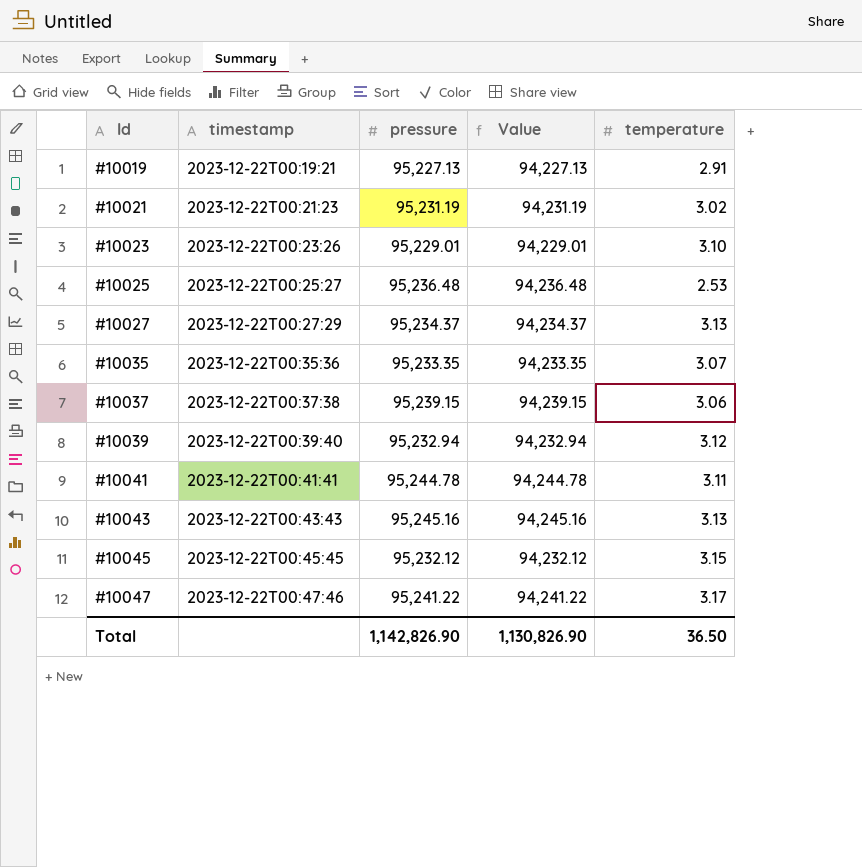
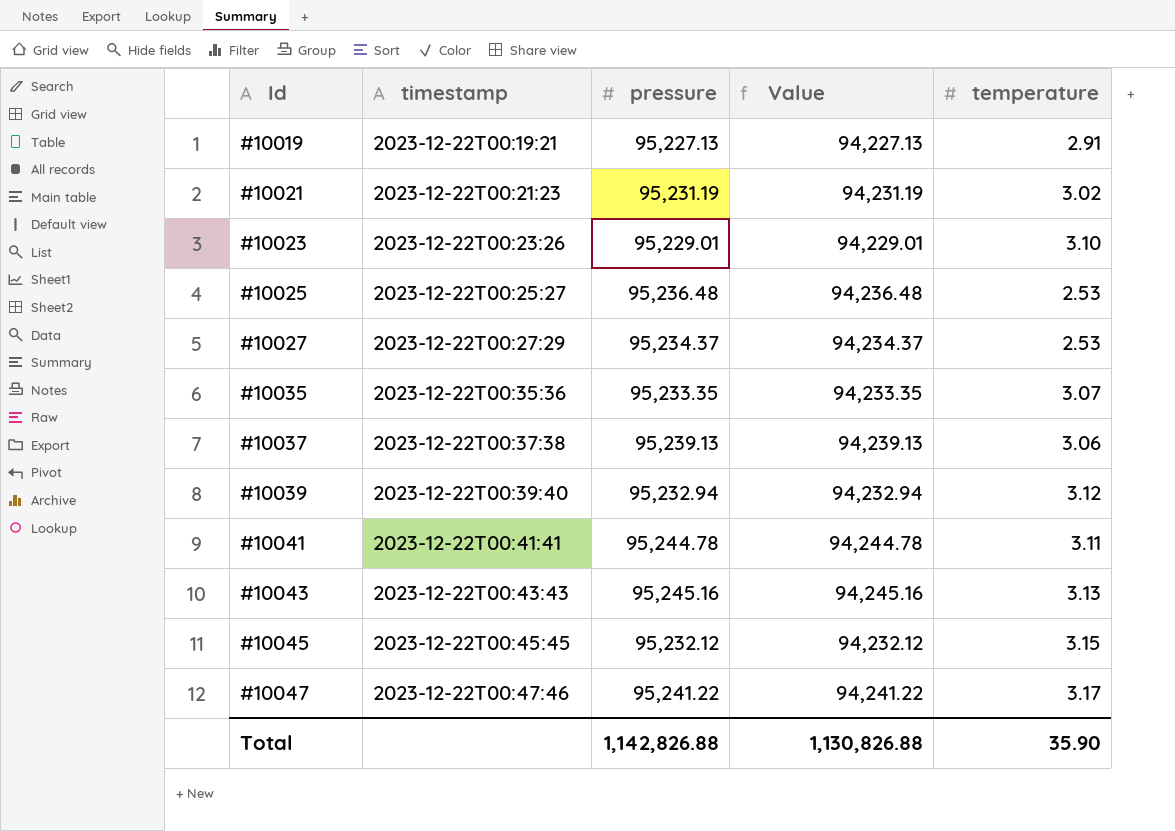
#10027 | temperature: 3.13 -> 2.53
#10037 | pressure: 95,239.15 -> 95,239.13
#10037 | Value: 94,239.15 -> 94,239.13
Total | pressure: 1,142,826.90 -> 1,142,826.88
Total | Value: 1,130,826.90 -> 1,130,826.88
Total | temperature: 36.50 -> 35.90

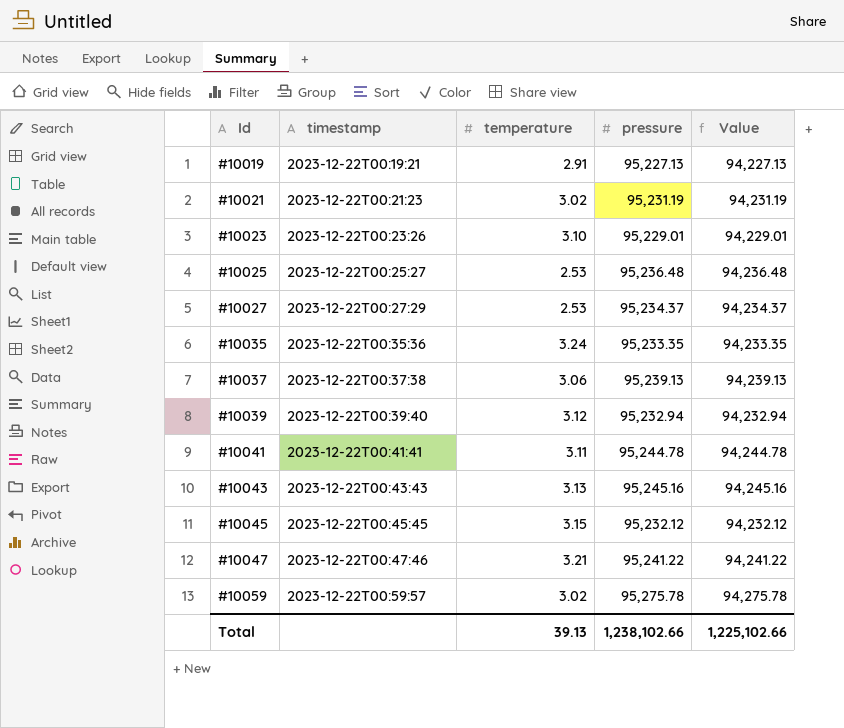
column temperature | position: 5 -> 3
#10035 | temperature: 3.07 -> 3.24
#10047 | temperature: 3.17 -> 3.21
row #10059: none -> 2023-12-22T00:59:57 | 3.02 | 95,275.78 | 94,275.78
Total | temperature: 35.90 -> 39.13
Total | pressure: 1,142,826.88 -> 1,238,102.66
Total | Value: 1,130,826.88 -> 1,225,102.66

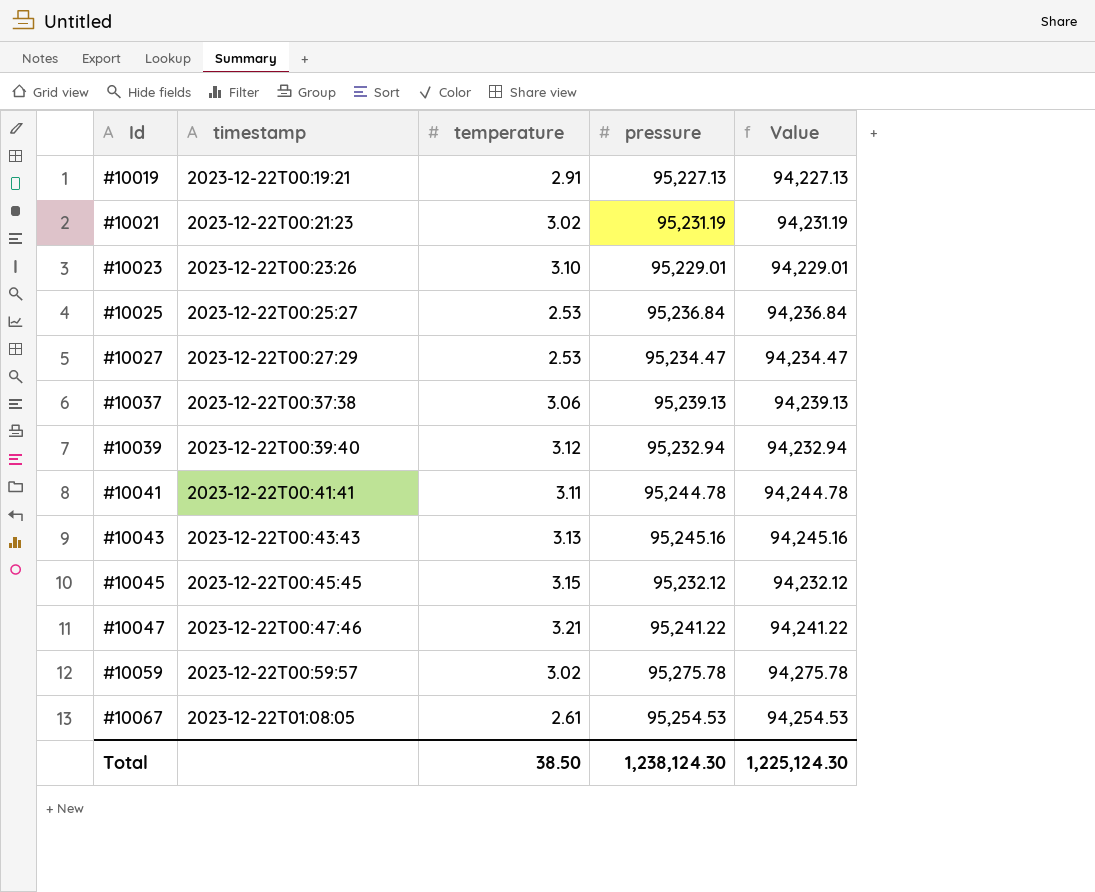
row #10035: 2023-12-22T00:35:36 | 3.24 | 95,233.35 | 94,233.35 -> none
#10025 | pressure: 95,236.48 -> 95,236.84
#10025 | Value: 94,236.48 -> 94,236.84
#10027 | pressure: 95,234.37 -> 95,234.47
#10027 | Value: 94,234.37 -> 94,234.47
row #10067: none -> 2023-12-22T01:08:05 | 2.61 | 95,254.53 | 94,254.53
Total | temperature: 39.13 -> 38.50
Total | pressure: 1,238,102.66 -> 1,238,124.30
Total | Value: 1,225,102.66 -> 1,225,124.30

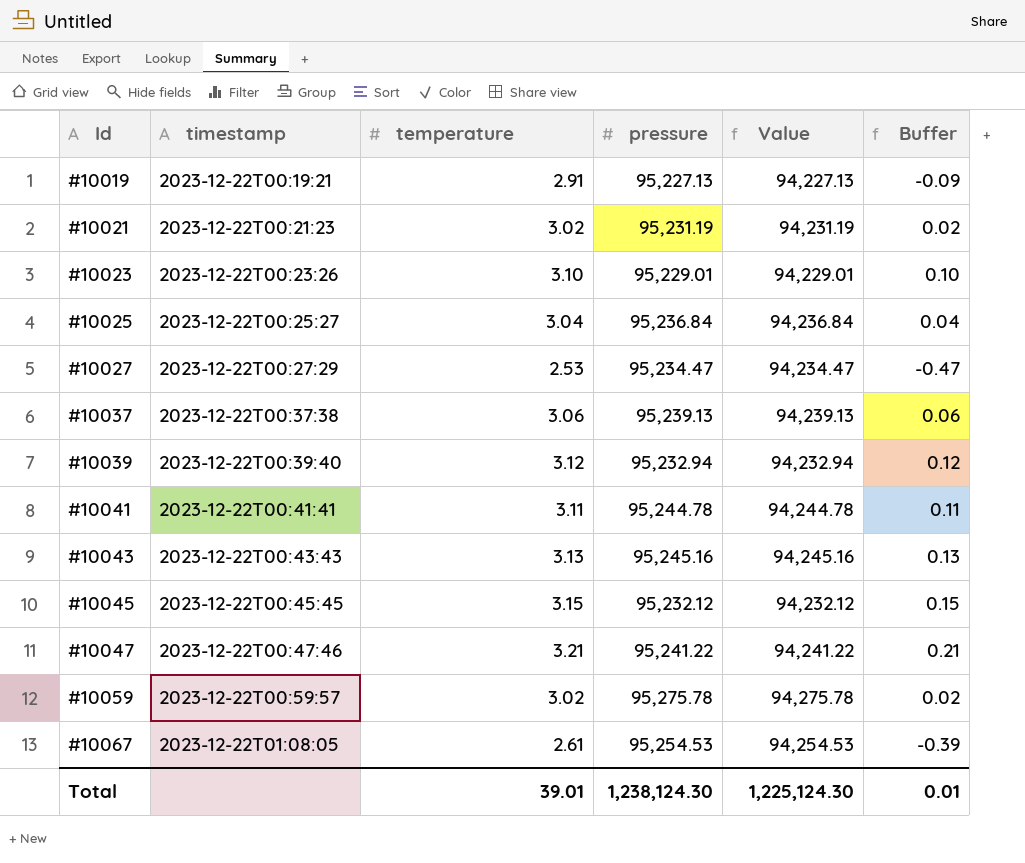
column Buffer | formula: none -> [temperature] - 3
#10025 | temperature: 2.53 -> 3.04
Total | temperature: 38.50 -> 39.01

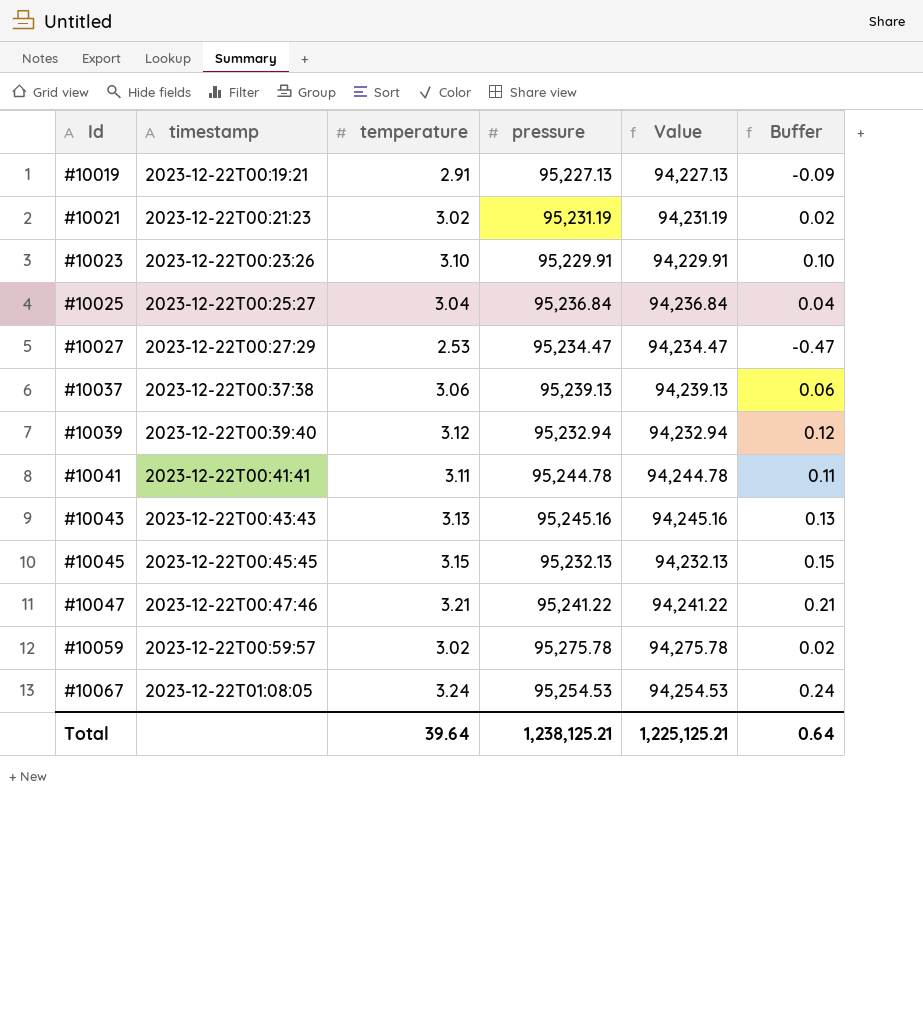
#10023 | pressure: 95,229.01 -> 95,229.91
#10023 | Value: 94,229.01 -> 94,229.91
#10045 | pressure: 95,232.12 -> 95,232.13
#10045 | Value: 94,232.12 -> 94,232.13
#10067 | temperature: 2.61 -> 3.24
#10067 | Buffer: -0.39 -> 0.24
Total | temperature: 39.01 -> 39.64
Total | pressure: 1,238,124.30 -> 1,238,125.21
Total | Value: 1,225,124.30 -> 1,225,125.21
Total | Buffer: 0.01 -> 0.64

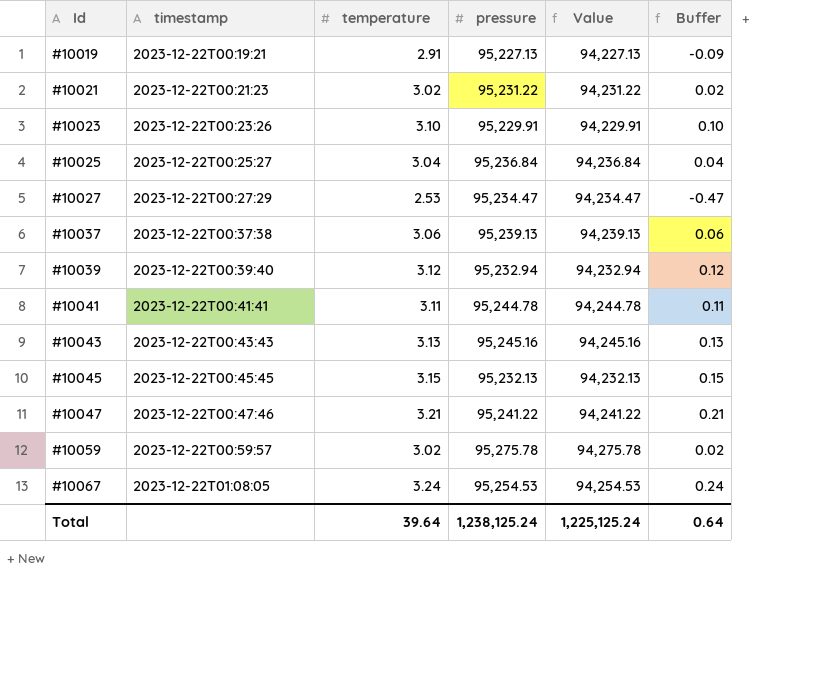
#10021 | pressure: 95,231.19 -> 95,231.22
#10021 | Value: 94,231.19 -> 94,231.22
Total | pressure: 1,238,125.21 -> 1,238,125.24
Total | Value: 1,225,125.21 -> 1,225,125.24

